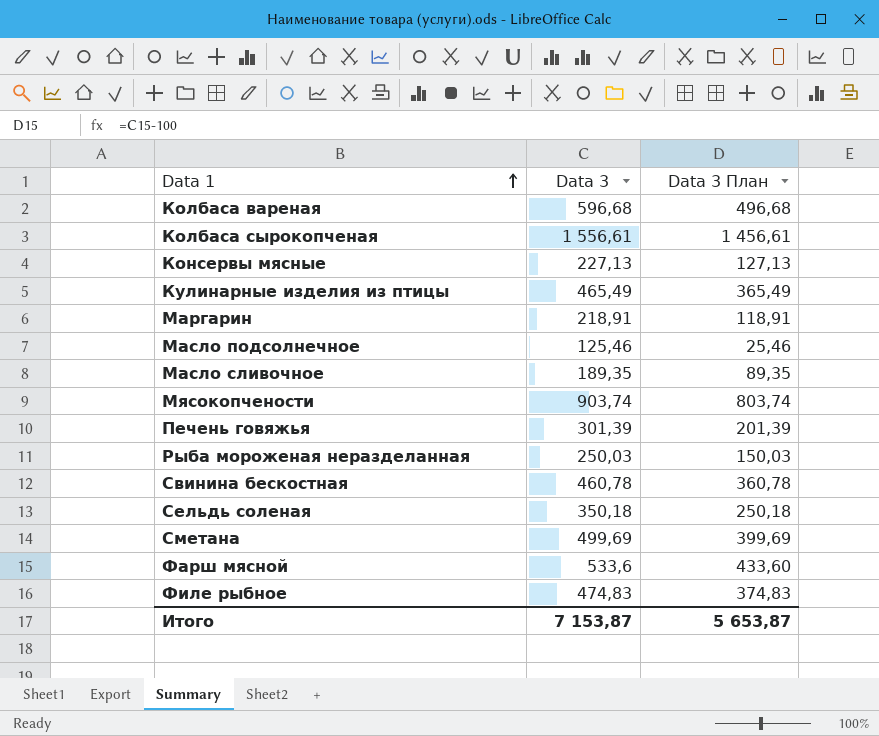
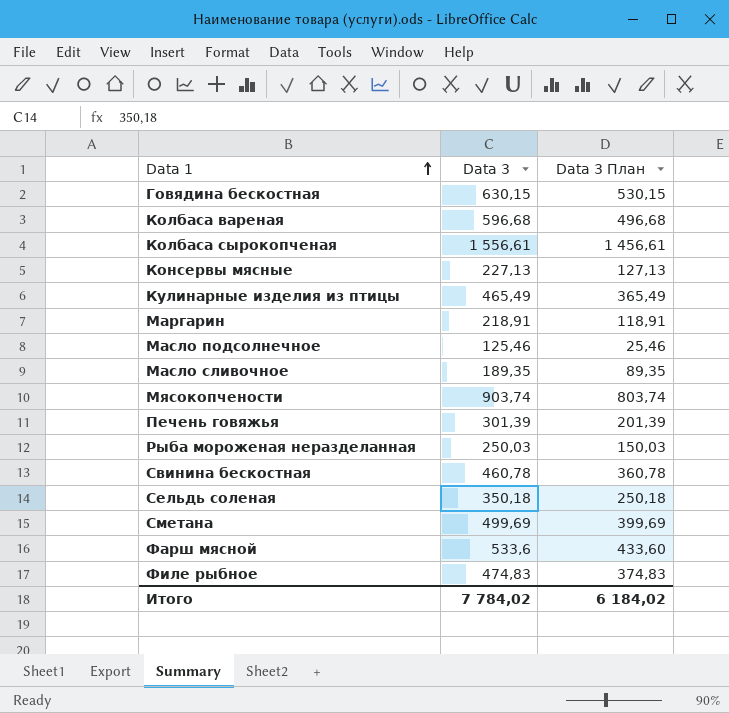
row Говядина бескостная: none -> 630,15 | 530,15
Итого | Data 3: 7 153,87 -> 7 784,02
Итого | Data 3 План: 5 653,87 -> 6 184,02

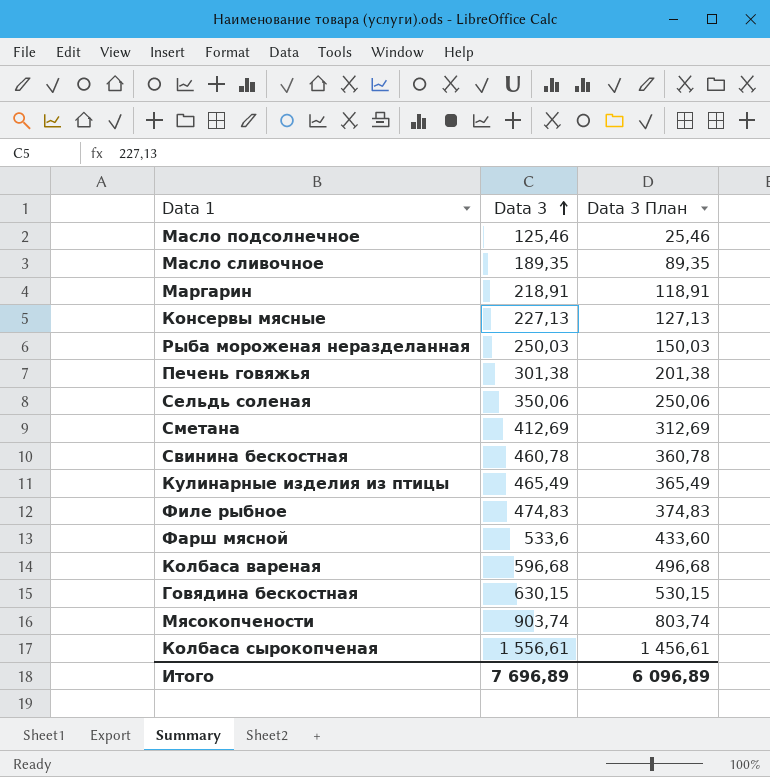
row order: Data 1 ascending -> Data 3 ascending
Печень говяжья | Data 3: 301,39 -> 301,38
Печень говяжья | Data 3 План: 201,39 -> 201,38
Сельдь соленая | Data 3: 350,18 -> 350,06
Сельдь соленая | Data 3 План: 250,18 -> 250,06
Сметана | Data 3: 499,69 -> 412,69
Сметана | Data 3 План: 399,69 -> 312,69
Итого | Data 3: 7 784,02 -> 7 696,89
Итого | Data 3 План: 6 184,02 -> 6 096,89

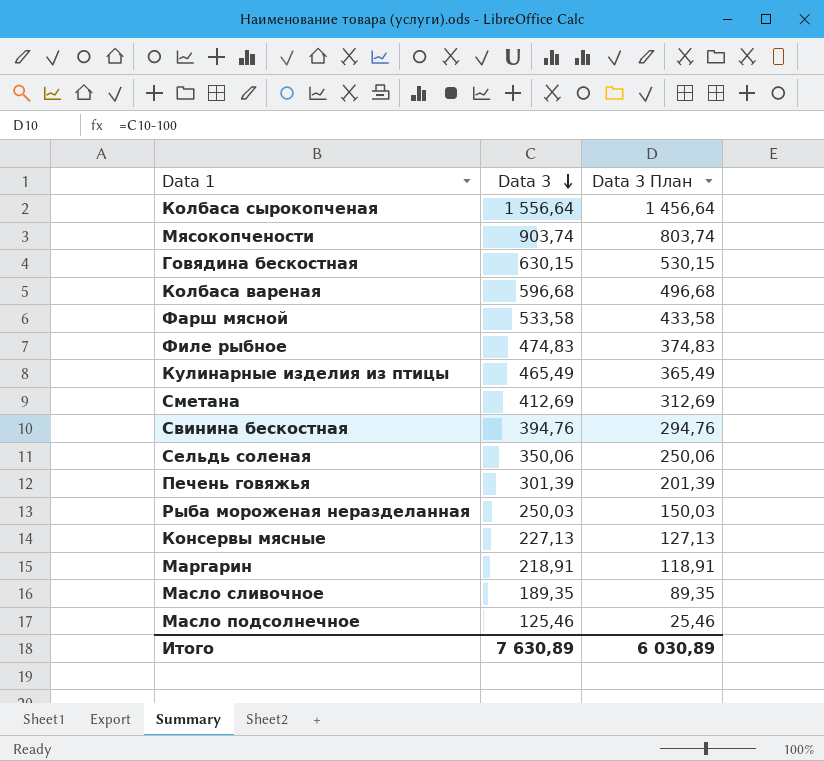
row order: Data 3 ascending -> Data 3 descending
Колбаса сырокопченая | Data 3: 1 556,61 -> 1 556,64
Колбаса сырокопченая | Data 3 План: 1 456,61 -> 1 456,64
Фарш мясной | Data 3: 533,6 -> 533,58
Фарш мясной | Data 3 План: 433,60 -> 433,58
Свинина бескостная | Data 3: 460,78 -> 394,76
Свинина бескостная | Data 3 План: 360,78 -> 294,76
Печень говяжья | Data 3: 301,38 -> 301,39
Печень говяжья | Data 3 План: 201,38 -> 201,39
Итого | Data 3: 7 696,89 -> 7 630,89
Итого | Data 3 План: 6 096,89 -> 6 030,89

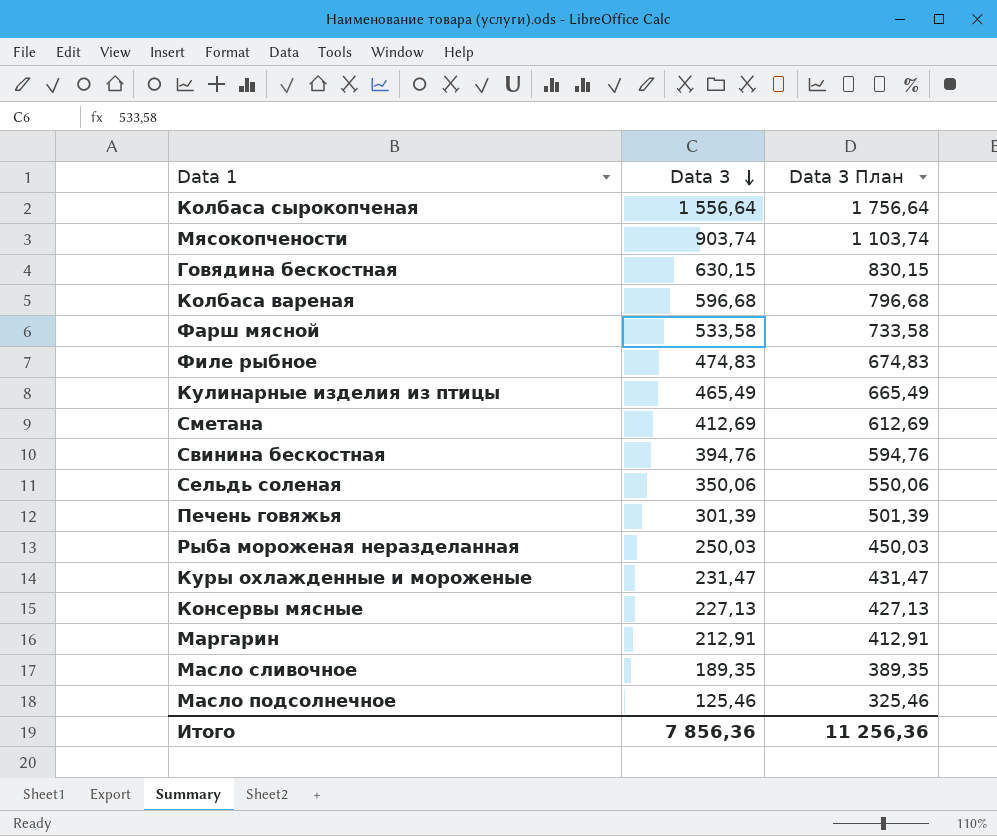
column Data 3 План | formula: [Data 3] - 100 -> [Data 3] + 200
row Куры охлажденные и мороженые: none -> 231,47 | 431,47
Маргарин | Data 3: 218,91 -> 212,91
Итого | Data 3: 7 630,89 -> 7 856,36
Итого | Data 3 План: 6 030,89 -> 11 256,36

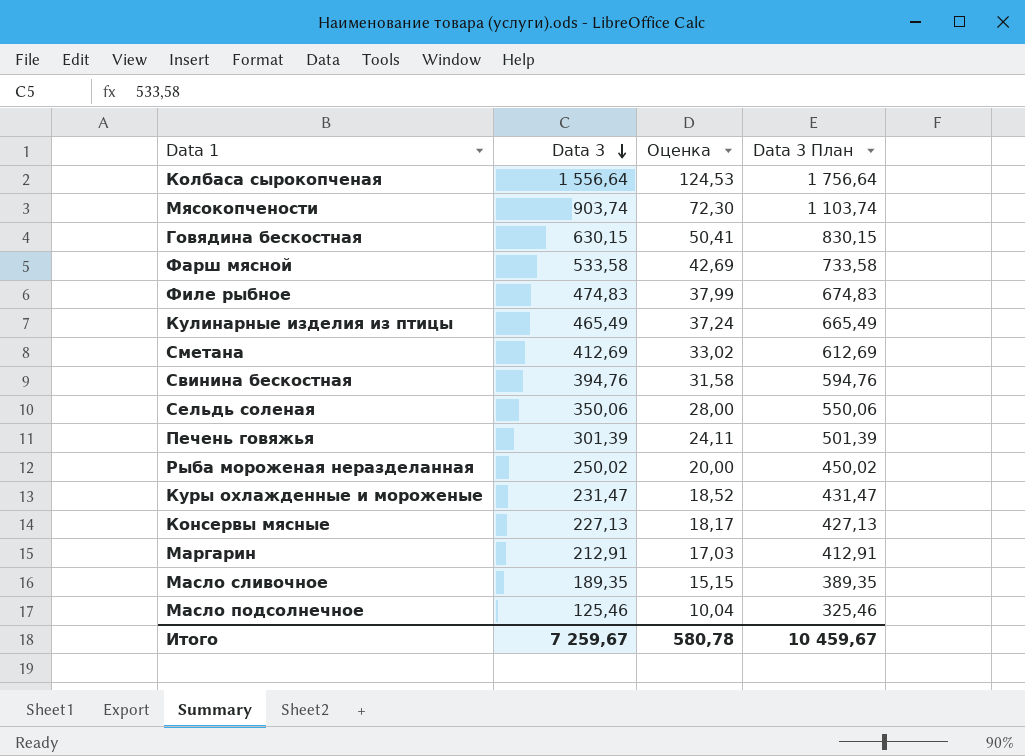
column Оценка | formula: none -> [Data 3] * 0,08
row Колбаса вареная: 596,68 | 796,68 -> none
Рыба мороженая неразделанная | Data 3: 250,03 -> 250,02
Рыба мороженая неразделанная | Data 3 План: 450,03 -> 450,02
Итого | Data 3: 7 856,36 -> 7 259,67
Итого | Data 3 План: 11 256,36 -> 10 459,67

